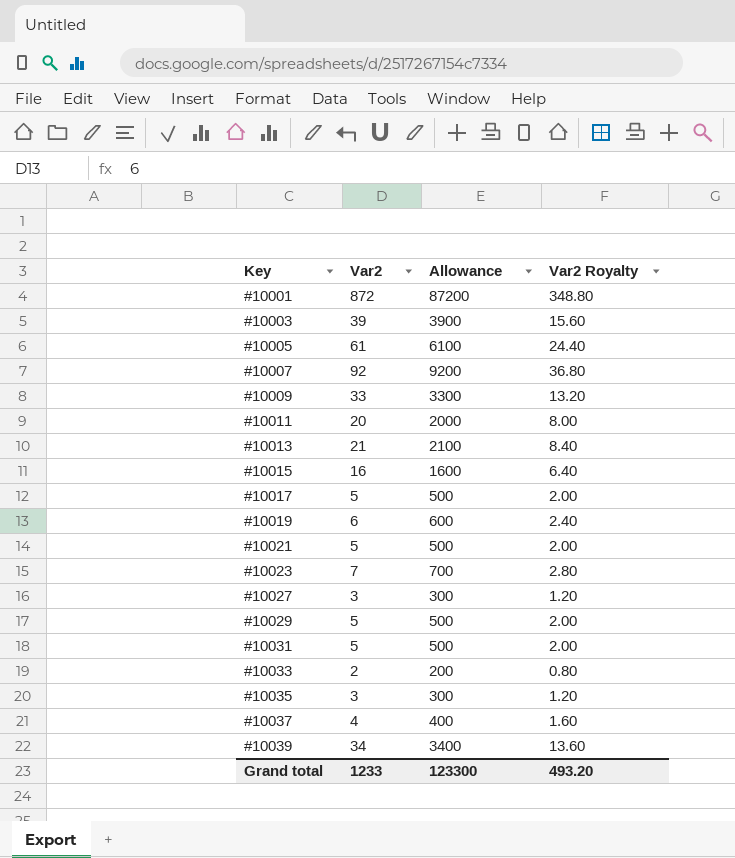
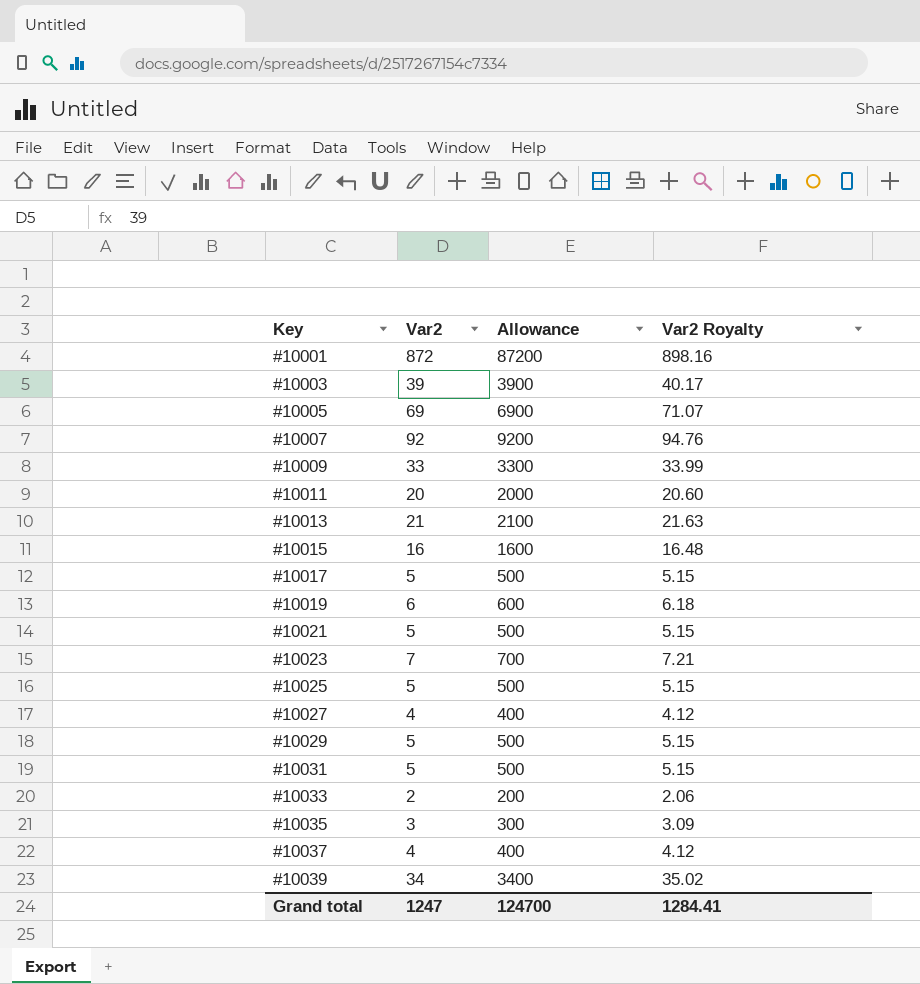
column Var2 Royalty | formula: [Var2] * 0.4 -> [Var2] * 1.03
#10005 | Var2: 61 -> 69
#10005 | Allowance: 6100 -> 6900
row #10025: none -> 5 | 500 | 5.15
#10027 | Var2: 3 -> 4
#10027 | Allowance: 300 -> 400
Grand total | Var2: 1233 -> 1247
Grand total | Allowance: 123300 -> 124700
Grand total | Var2 Royalty: 493.20 -> 1284.41

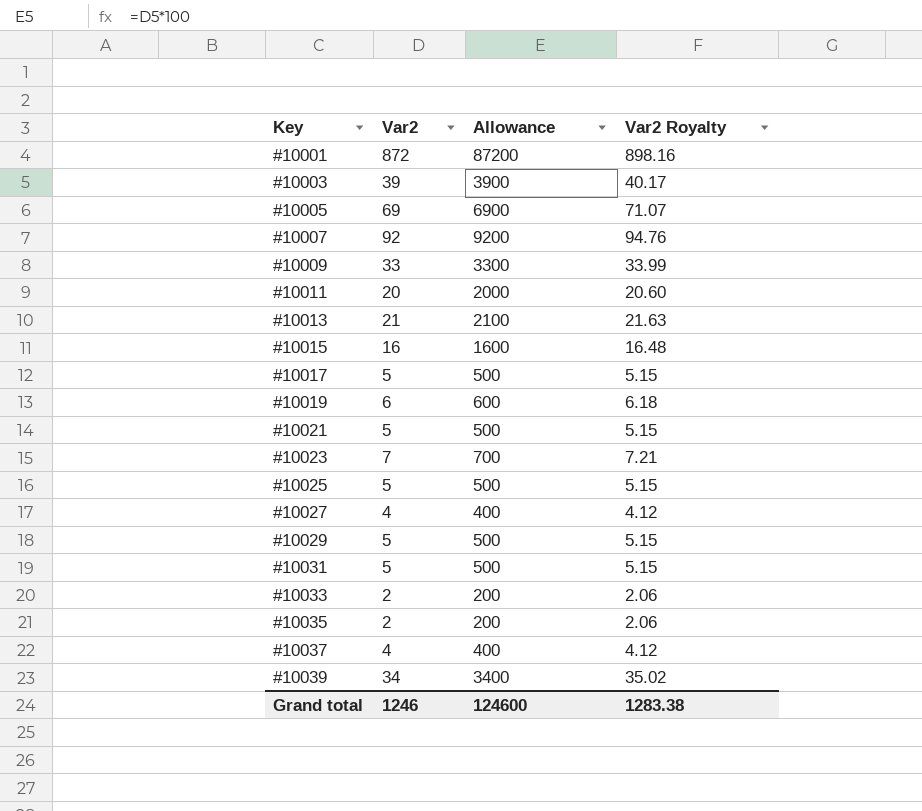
#10035 | Var2: 3 -> 2
#10035 | Allowance: 300 -> 200
#10035 | Var2 Royalty: 3.09 -> 2.06
Grand total | Var2: 1247 -> 1246
Grand total | Allowance: 124700 -> 124600
Grand total | Var2 Royalty: 1284.41 -> 1283.38

